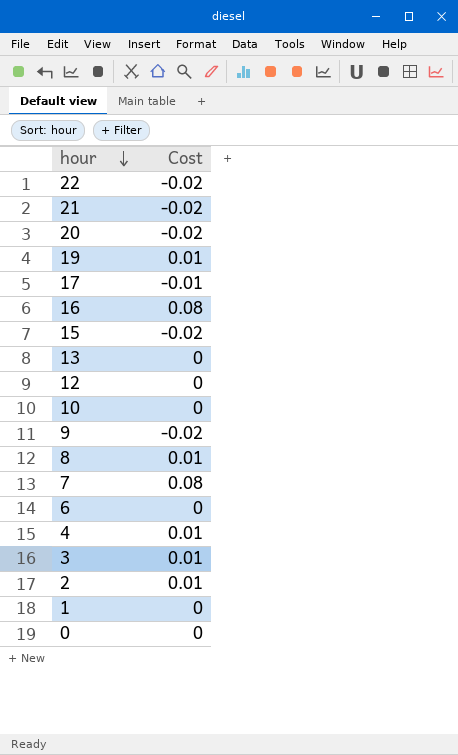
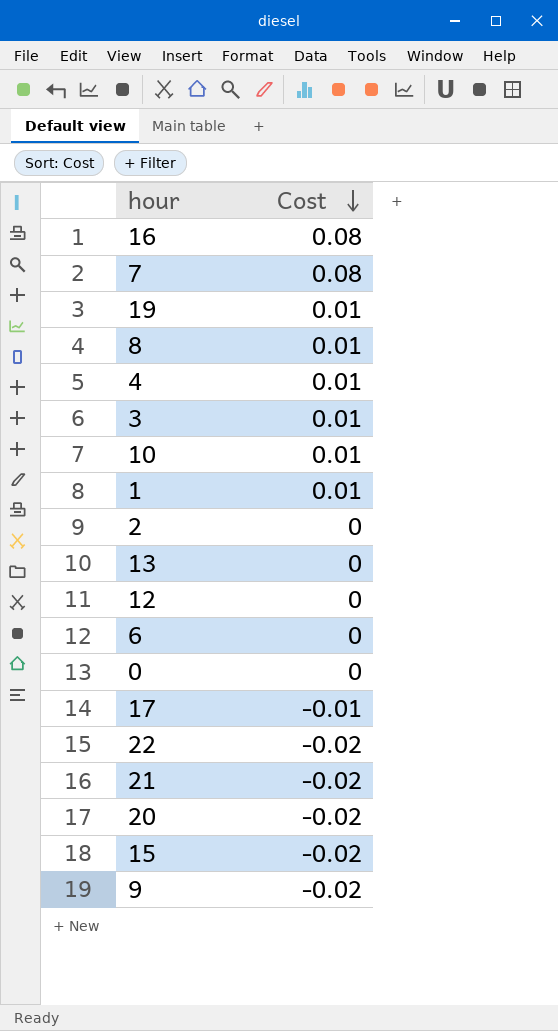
row order: hour descending -> Cost descending
10 | Cost: 0 -> 0.01
1 | Cost: 0 -> 0.01
2 | Cost: 0.01 -> 0

